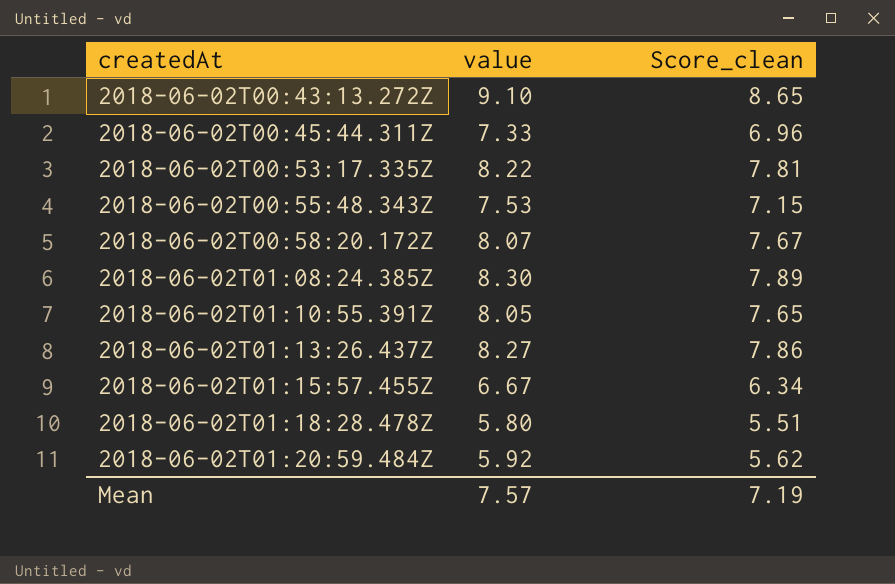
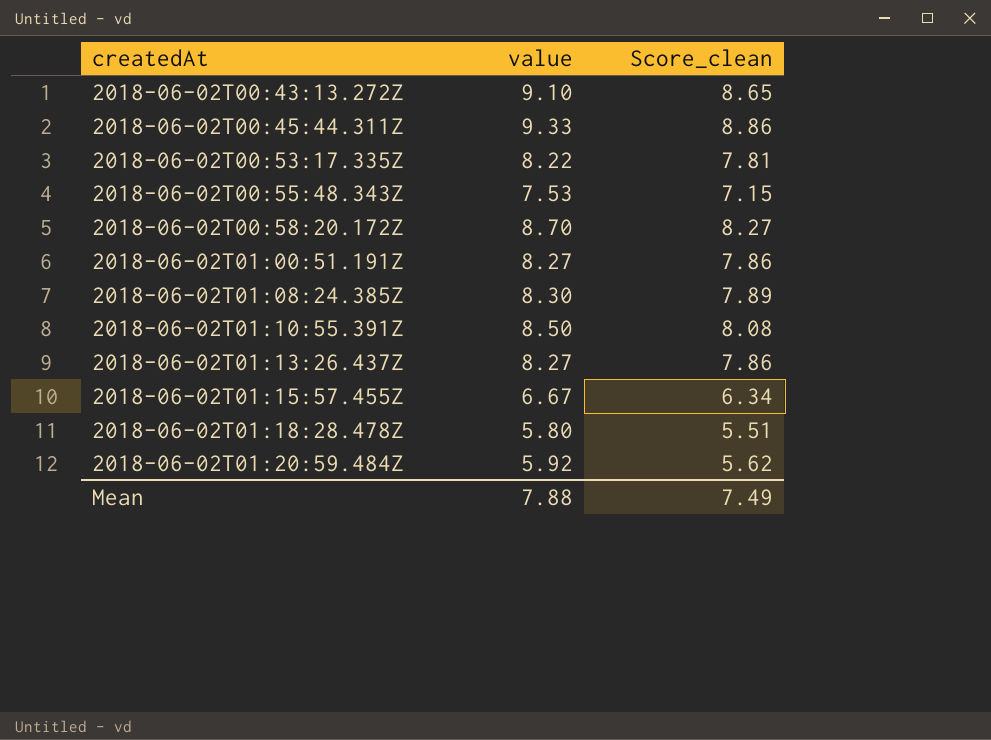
2018-06-02T00:45:44.311Z | value: 7.33 -> 9.33
2018-06-02T00:45:44.311Z | Score_clean: 6.96 -> 8.86
2018-06-02T00:58:20.172Z | value: 8.07 -> 8.70
2018-06-02T00:58:20.172Z | Score_clean: 7.67 -> 8.27
row 2018-06-02T01:00:51.191Z: none -> 8.27 | 7.86
2018-06-02T01:10:55.391Z | value: 8.05 -> 8.50
2018-06-02T01:10:55.391Z | Score_clean: 7.65 -> 8.08
Mean | value: 7.57 -> 7.88
Mean | Score_clean: 7.19 -> 7.49

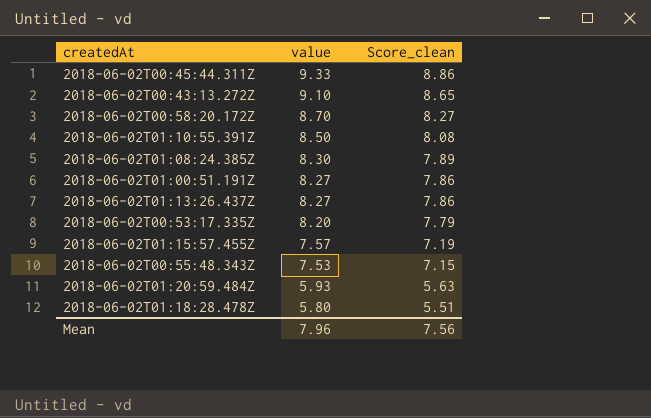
row order: createdAt ascending -> value descending
2018-06-02T00:53:17.335Z | value: 8.22 -> 8.20
2018-06-02T00:53:17.335Z | Score_clean: 7.81 -> 7.79
2018-06-02T01:15:57.455Z | value: 6.67 -> 7.57
2018-06-02T01:15:57.455Z | Score_clean: 6.34 -> 7.19
2018-06-02T01:20:59.484Z | value: 5.92 -> 5.93
2018-06-02T01:20:59.484Z | Score_clean: 5.62 -> 5.63
Mean | value: 7.88 -> 7.96
Mean | Score_clean: 7.49 -> 7.56

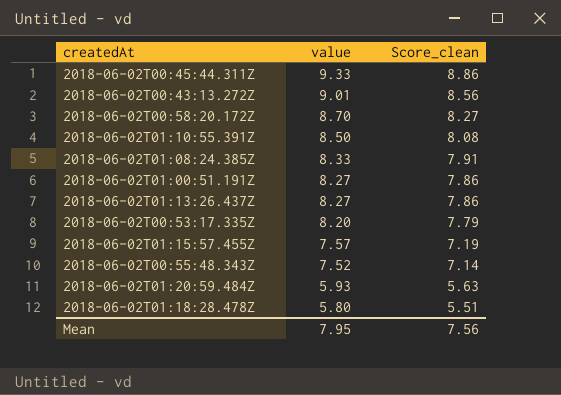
2018-06-02T00:43:13.272Z | value: 9.10 -> 9.01
2018-06-02T00:43:13.272Z | Score_clean: 8.65 -> 8.56
2018-06-02T01:08:24.385Z | value: 8.30 -> 8.33
2018-06-02T01:08:24.385Z | Score_clean: 7.89 -> 7.91
2018-06-02T00:55:48.343Z | value: 7.53 -> 7.52
2018-06-02T00:55:48.343Z | Score_clean: 7.15 -> 7.14
Mean | value: 7.96 -> 7.95

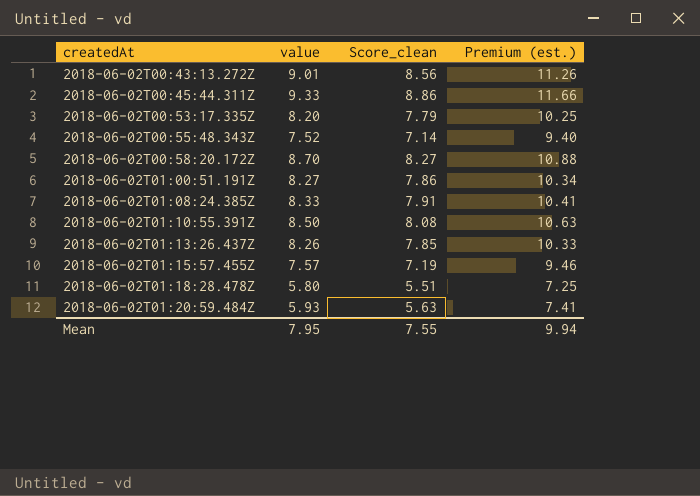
row order: value descending -> createdAt ascending
column Premium (est.) | formula: none -> [value] * 1.25
2018-06-02T01:13:26.437Z | value: 8.27 -> 8.26
2018-06-02T01:13:26.437Z | Score_clean: 7.86 -> 7.85
Mean | Score_clean: 7.56 -> 7.55

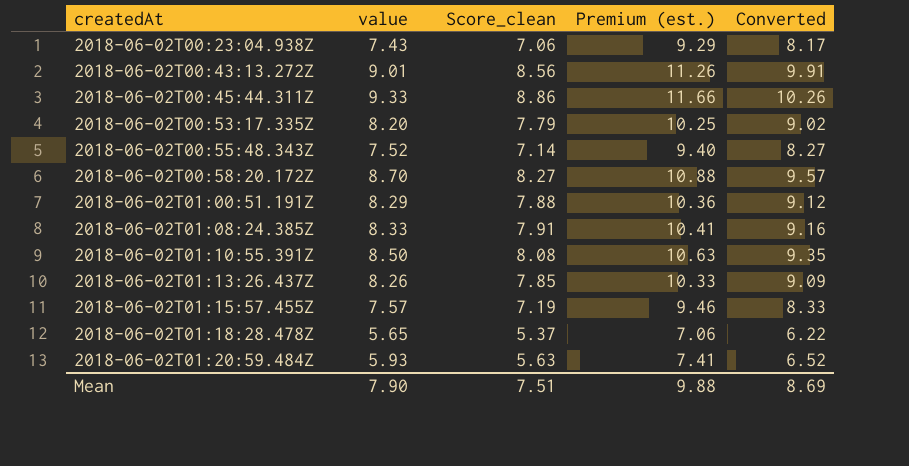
column Converted | formula: none -> [value] * 1.1
row 2018-06-02T00:23:04.938Z: none -> 7.43 | 7.06 | 9.29 | 8.17
2018-06-02T01:00:51.191Z | value: 8.27 -> 8.29
2018-06-02T01:00:51.191Z | Score_clean: 7.86 -> 7.88
2018-06-02T01:00:51.191Z | Premium (est.): 10.34 -> 10.36
2018-06-02T01:18:28.478Z | value: 5.80 -> 5.65
2018-06-02T01:18:28.478Z | Score_clean: 5.51 -> 5.37
2018-06-02T01:18:28.478Z | Premium (est.): 7.25 -> 7.06
Mean | value: 7.95 -> 7.90
Mean | Score_clean: 7.55 -> 7.51
Mean | Premium (est.): 9.94 -> 9.88

